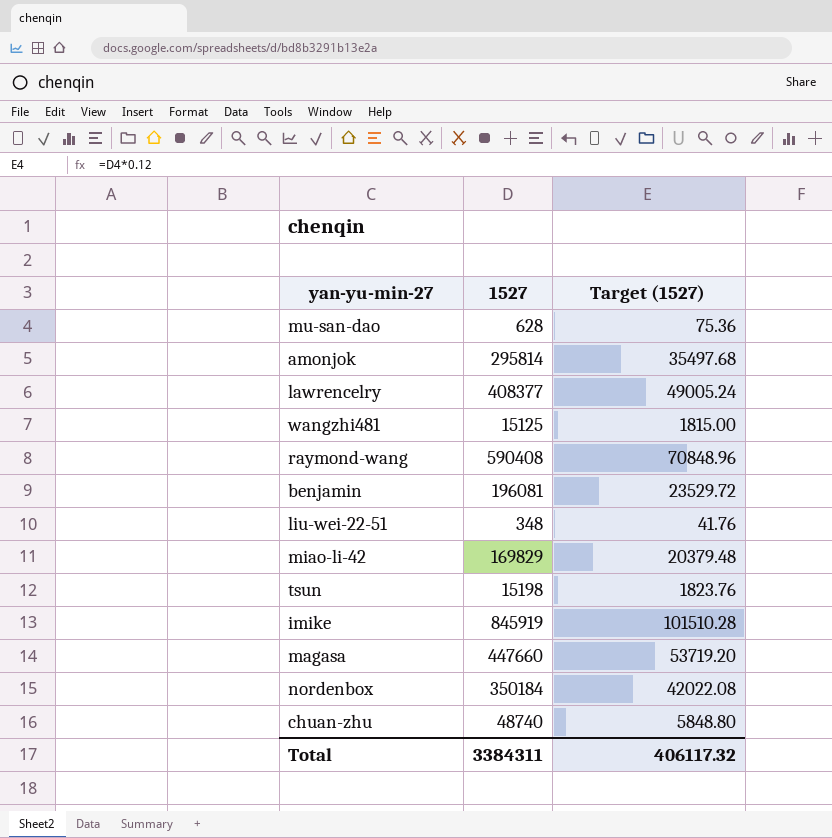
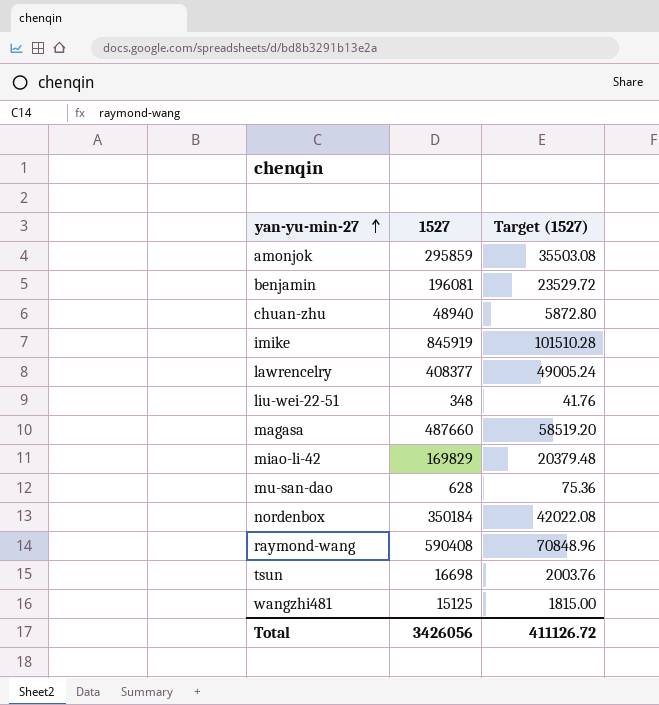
row order: none -> yan-yu-min-27 ascending
amonjok | 1527: 295814 -> 295859
amonjok | Target (1527): 35497.68 -> 35503.08
chuan-zhu | 1527: 48740 -> 48940
chuan-zhu | Target (1527): 5848.80 -> 5872.80
magasa | 1527: 447660 -> 487660
magasa | Target (1527): 53719.20 -> 58519.20
tsun | 1527: 15198 -> 16698
tsun | Target (1527): 1823.76 -> 2003.76
Total | 1527: 3384311 -> 3426056
Total | Target (1527): 406117.32 -> 411126.72

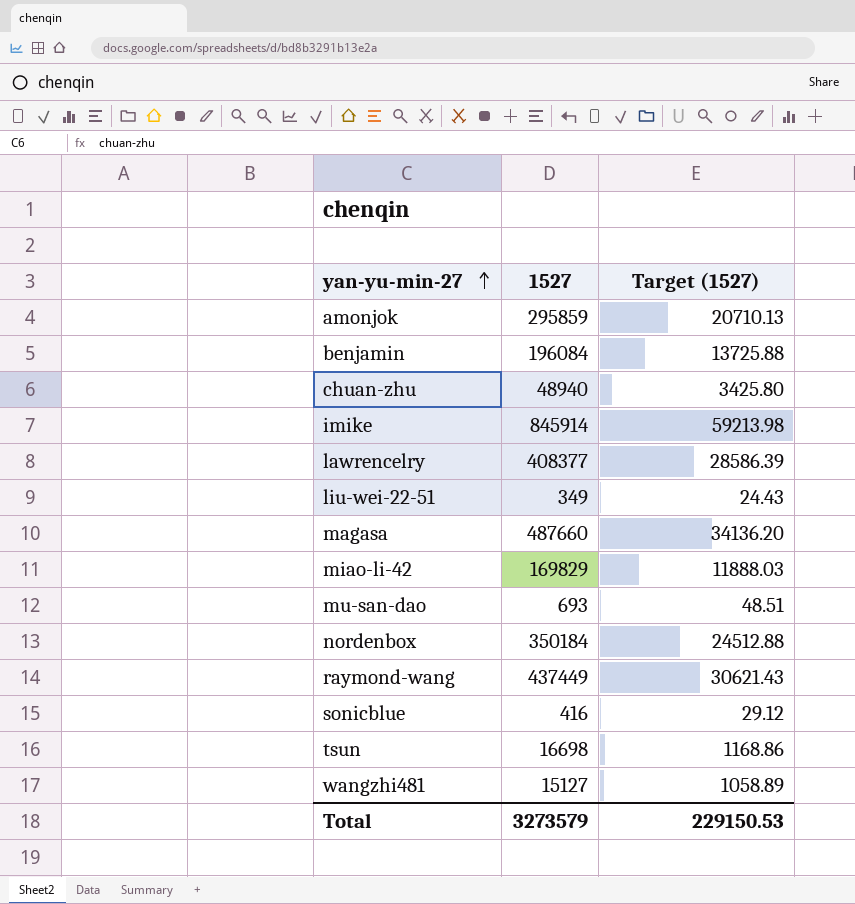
column Target (1527) | formula: [1527] * 0.12 -> [1527] * 0.07
benjamin | 1527: 196081 -> 196084
imike | 1527: 845919 -> 845914
liu-wei-22-51 | 1527: 348 -> 349
mu-san-dao | 1527: 628 -> 693
raymond-wang | 1527: 590408 -> 437449
row sonicblue: none -> 416 | 29.12
wangzhi481 | 1527: 15125 -> 15127
Total | 1527: 3426056 -> 3273579
Total | Target (1527): 411126.72 -> 229150.53

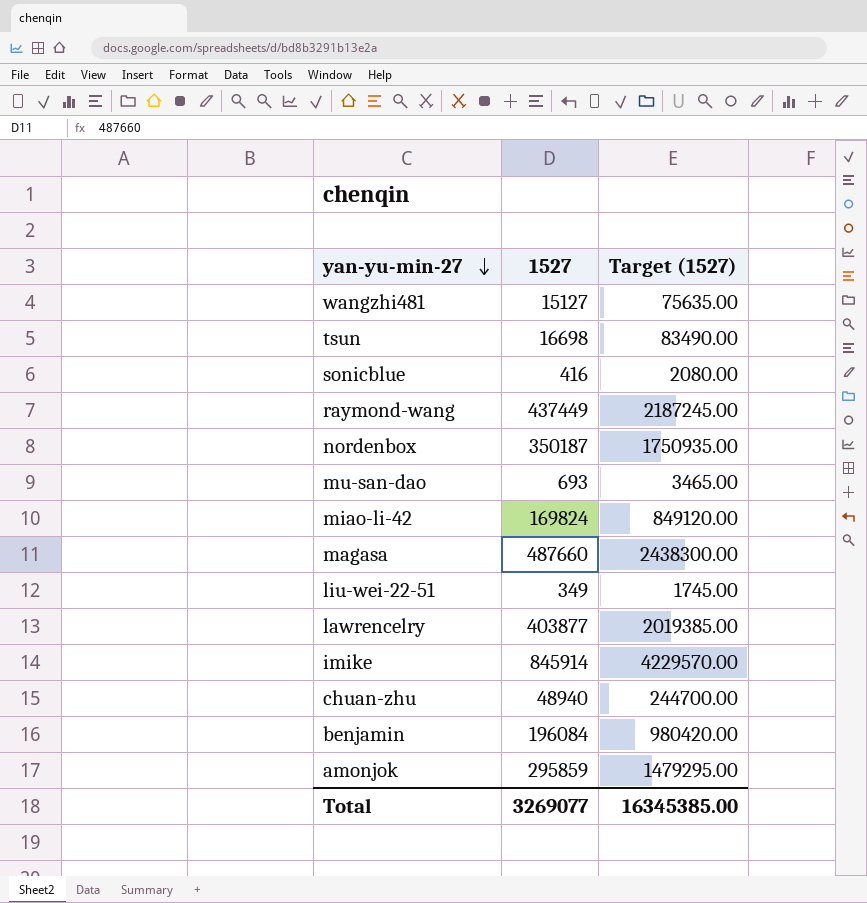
row order: yan-yu-min-27 ascending -> yan-yu-min-27 descending
column Target (1527) | formula: [1527] * 0.07 -> [1527] * 5
nordenbox | 1527: 350184 -> 350187
miao-li-42 | 1527: 169829 -> 169824
lawrencelry | 1527: 408377 -> 403877
Total | 1527: 3273579 -> 3269077
Total | Target (1527): 229150.53 -> 16345385.00

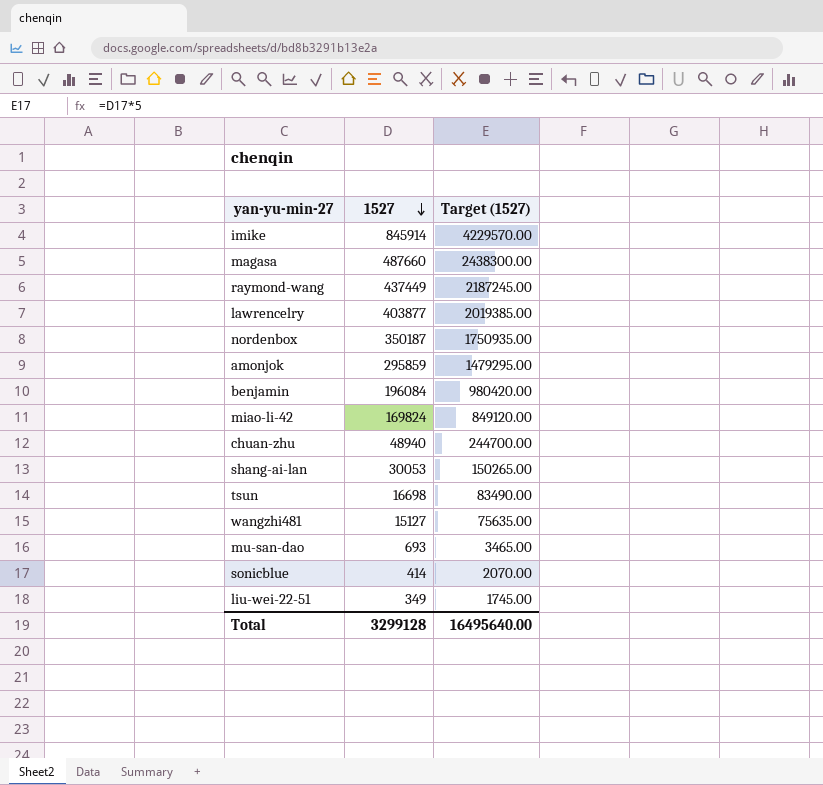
row order: yan-yu-min-27 descending -> 1527 descending
row shang-ai-lan: none -> 30053 | 150265.00
sonicblue | 1527: 416 -> 414
sonicblue | Target (1527): 2080.00 -> 2070.00
Total | 1527: 3269077 -> 3299128
Total | Target (1527): 16345385.00 -> 16495640.00

